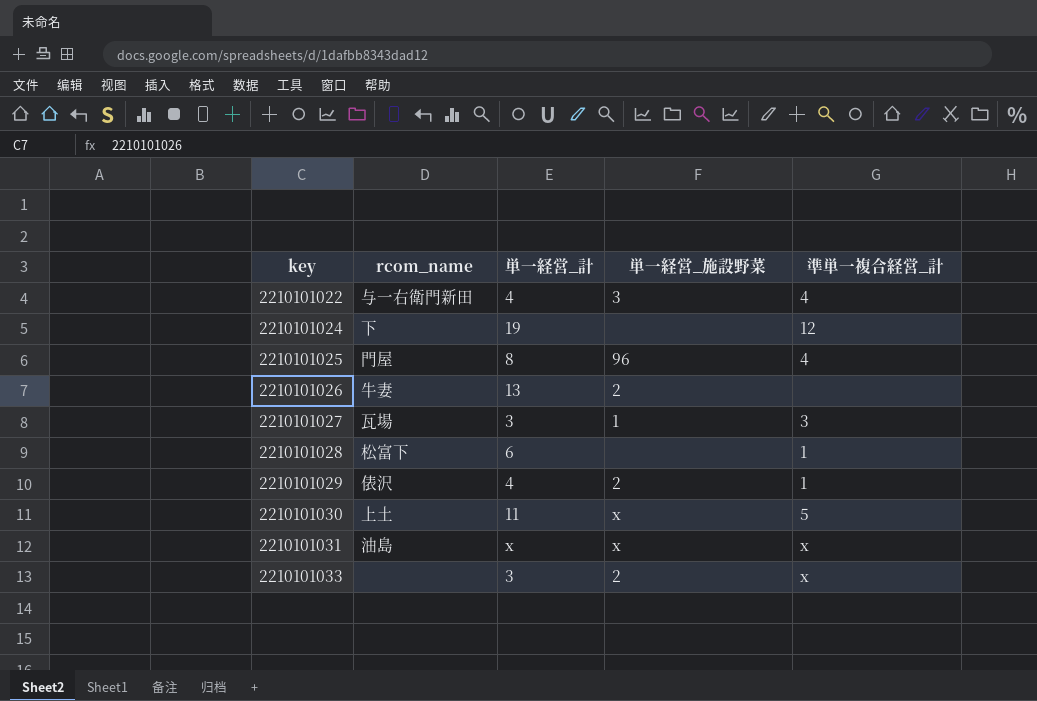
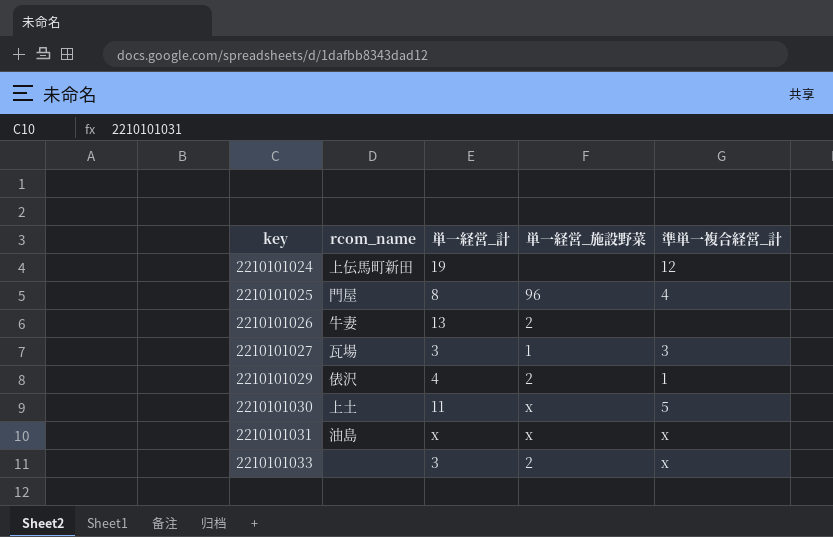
row 2210101022: 与一右衛門新田 | 4 | 3 | 4 -> none
row 2210101028: 松富下 | 6 | none | 1 -> none
2210101024 | rcom_name: 下 -> 上伝馬町新田

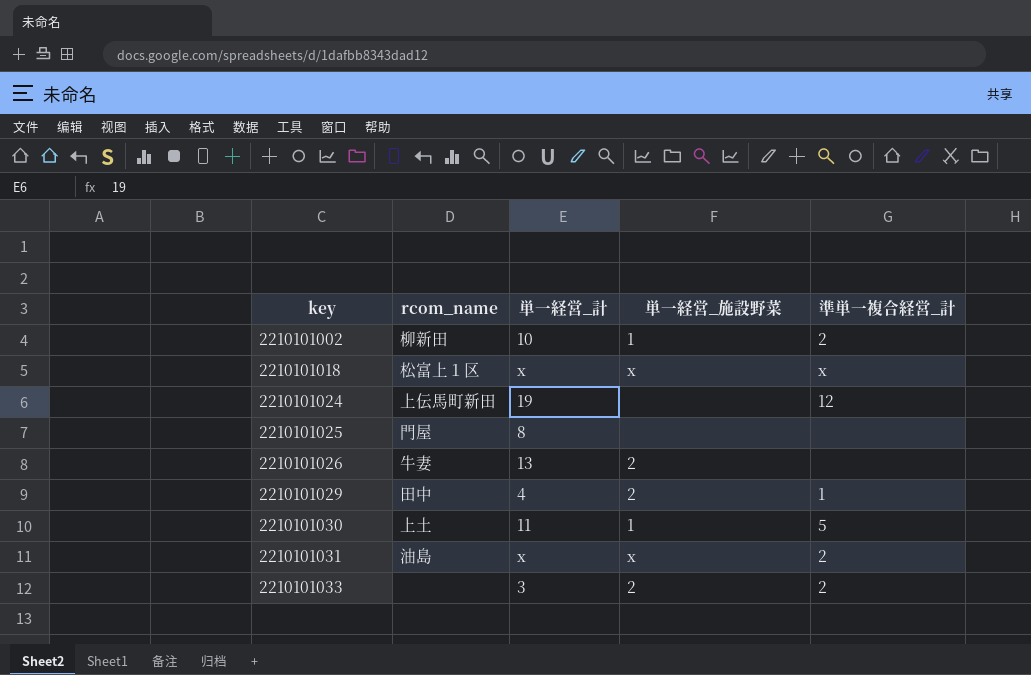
row 2210101027: 瓦場 | 3 | 1 | 3 -> none
row 2210101002: none -> 柳新田 | 10 | 1 | 2
row 2210101018: none -> 松富上１区 | x | x | x
2210101025 | 単一経営_施設野菜: 96 -> none
2210101025 | 準単一複合経営_計: 4 -> none
2210101029 | rcom_name: 俵沢 -> 田中
2210101030 | 単一経営_施設野菜: x -> 1
2210101031 | 準単一複合経営_計: x -> 2
2210101033 | 準単一複合経営_計: x -> 2

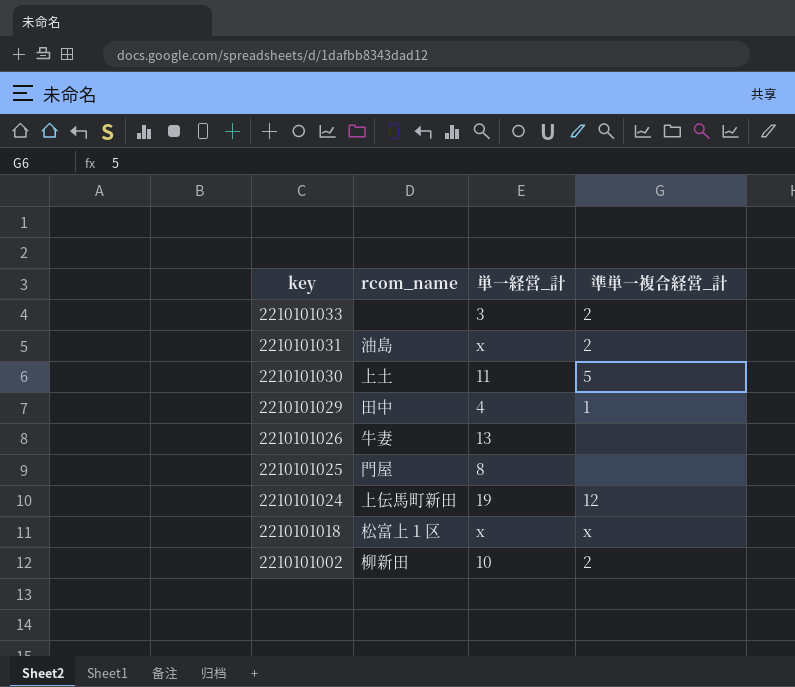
row order: key ascending -> key descending
column 単一経営_施設野菜 | position: 4 -> none

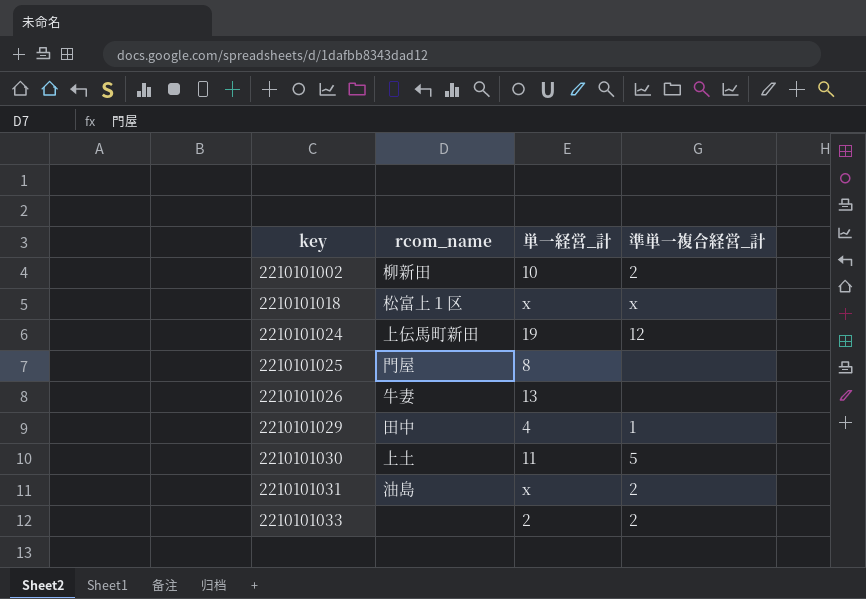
row order: key descending -> key ascending
2210101033 | 単一経営_計: 3 -> 2

